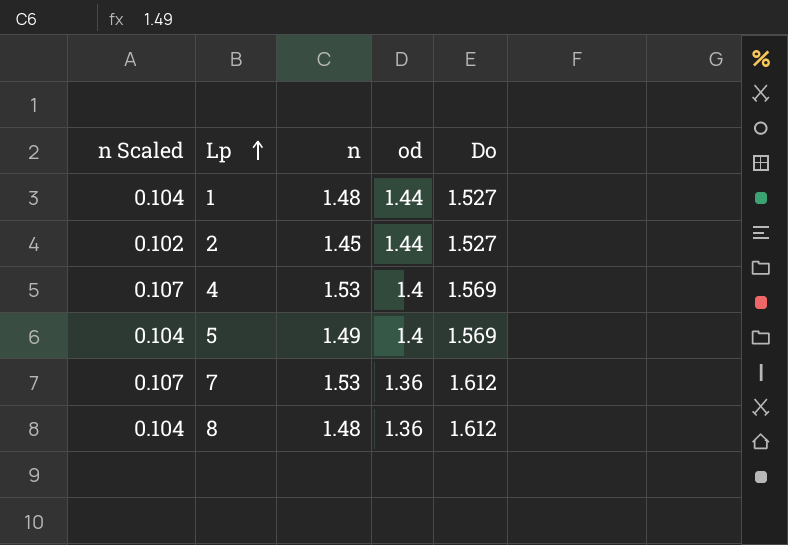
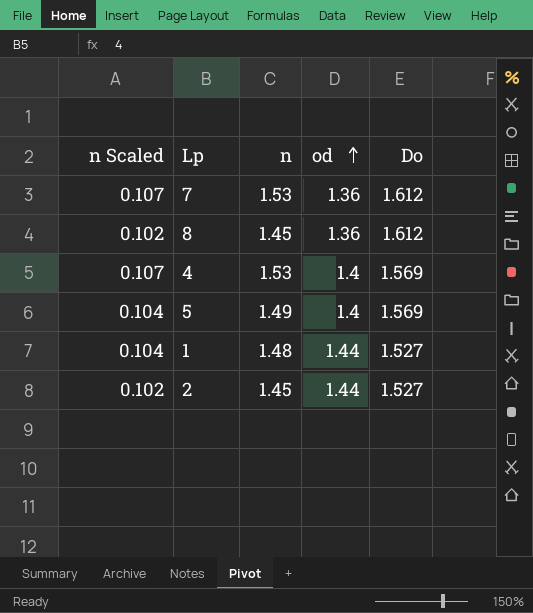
row order: Lp ascending -> od ascending
8 | n Scaled: 0.104 -> 0.102
8 | n: 1.48 -> 1.45

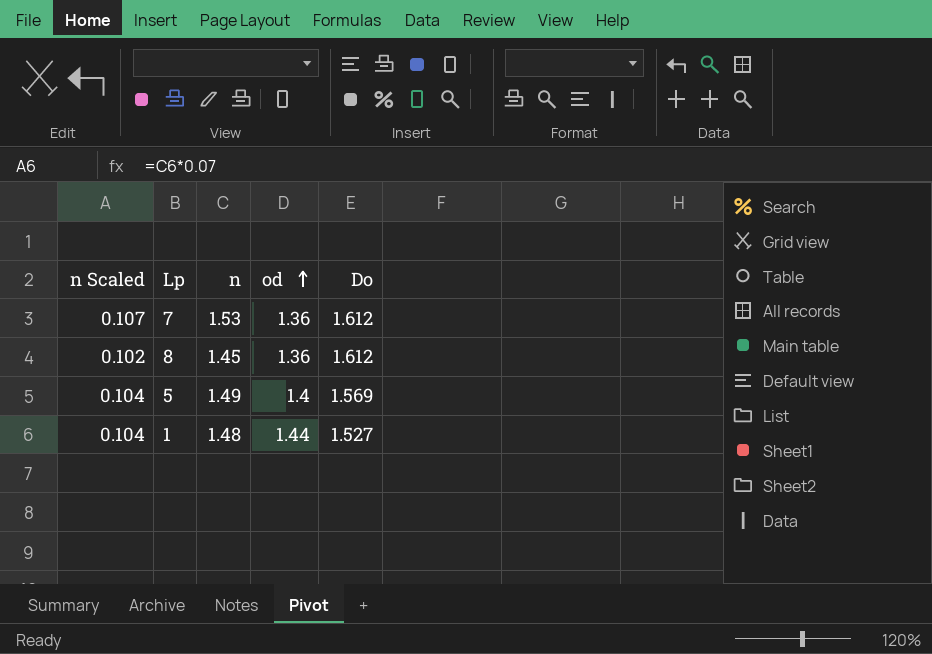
row 4: 0.107 | 1.53 | 1.4 | 1.569 -> none
row 2: 0.102 | 1.45 | 1.44 | 1.527 -> none

